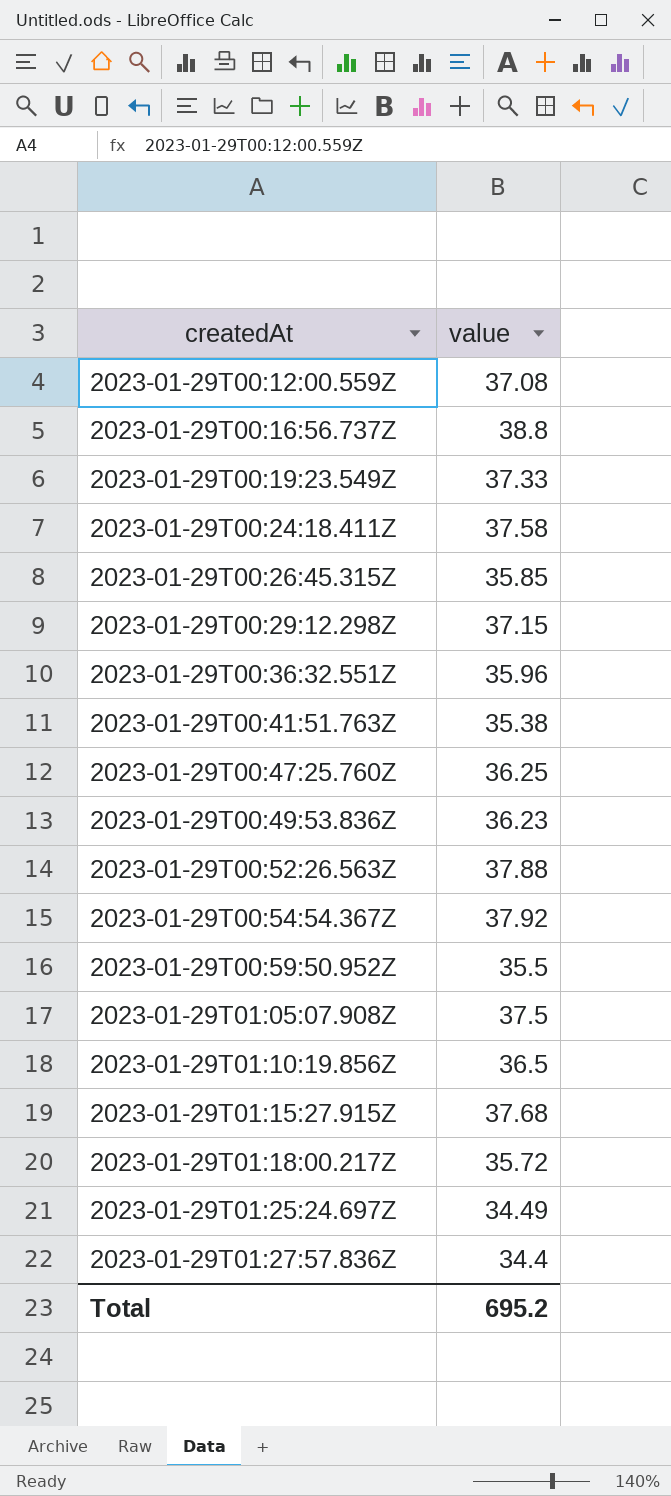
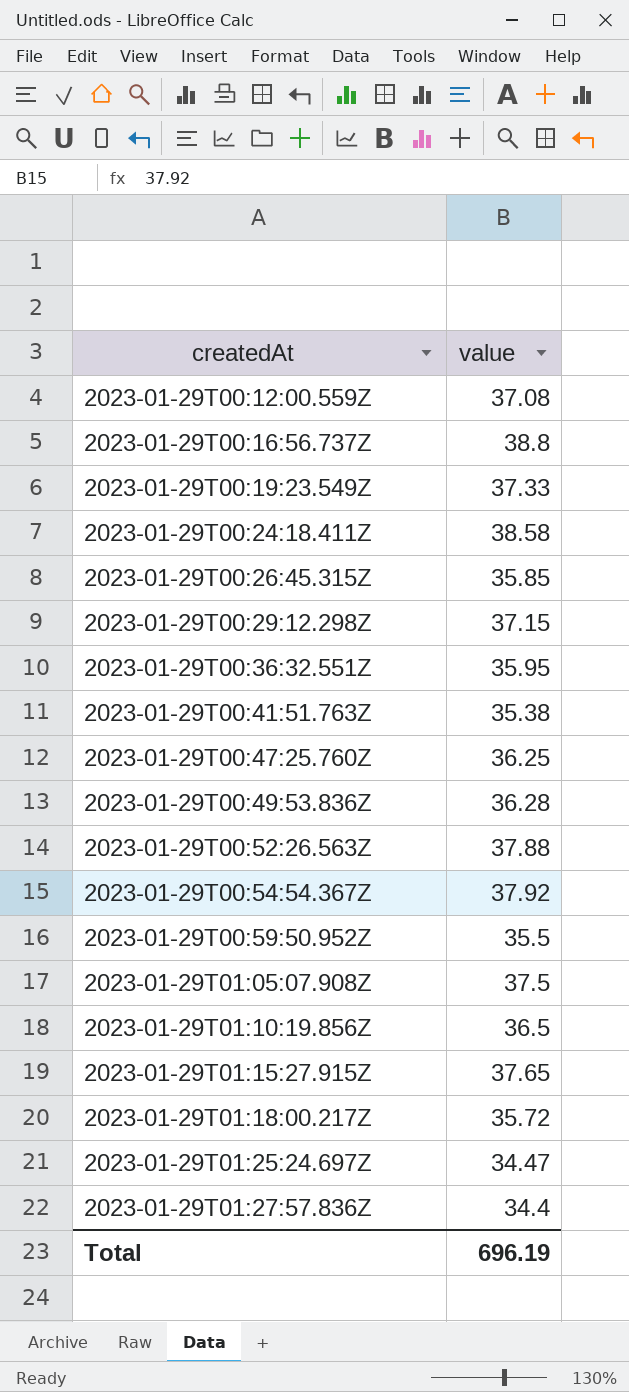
2023-01-29T00:24:18.411Z | value: 37.58 -> 38.58
2023-01-29T00:36:32.551Z | value: 35.96 -> 35.95
2023-01-29T00:49:53.836Z | value: 36.23 -> 36.28
2023-01-29T01:15:27.915Z | value: 37.68 -> 37.65
2023-01-29T01:25:24.697Z | value: 34.49 -> 34.47
Total | value: 695.2 -> 696.19

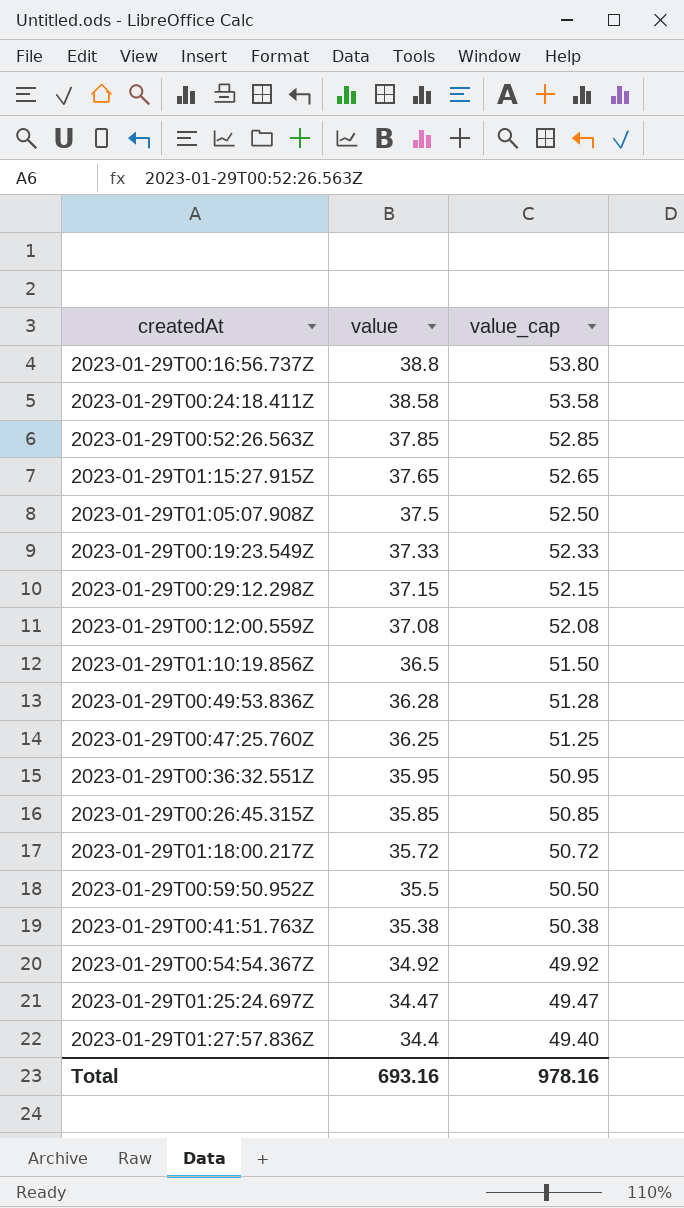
row order: createdAt ascending -> value descending
column value_cap | formula: none -> [value] + 15
2023-01-29T00:52:26.563Z | value: 37.88 -> 37.85
2023-01-29T00:54:54.367Z | value: 37.92 -> 34.92
Total | value: 696.19 -> 693.16

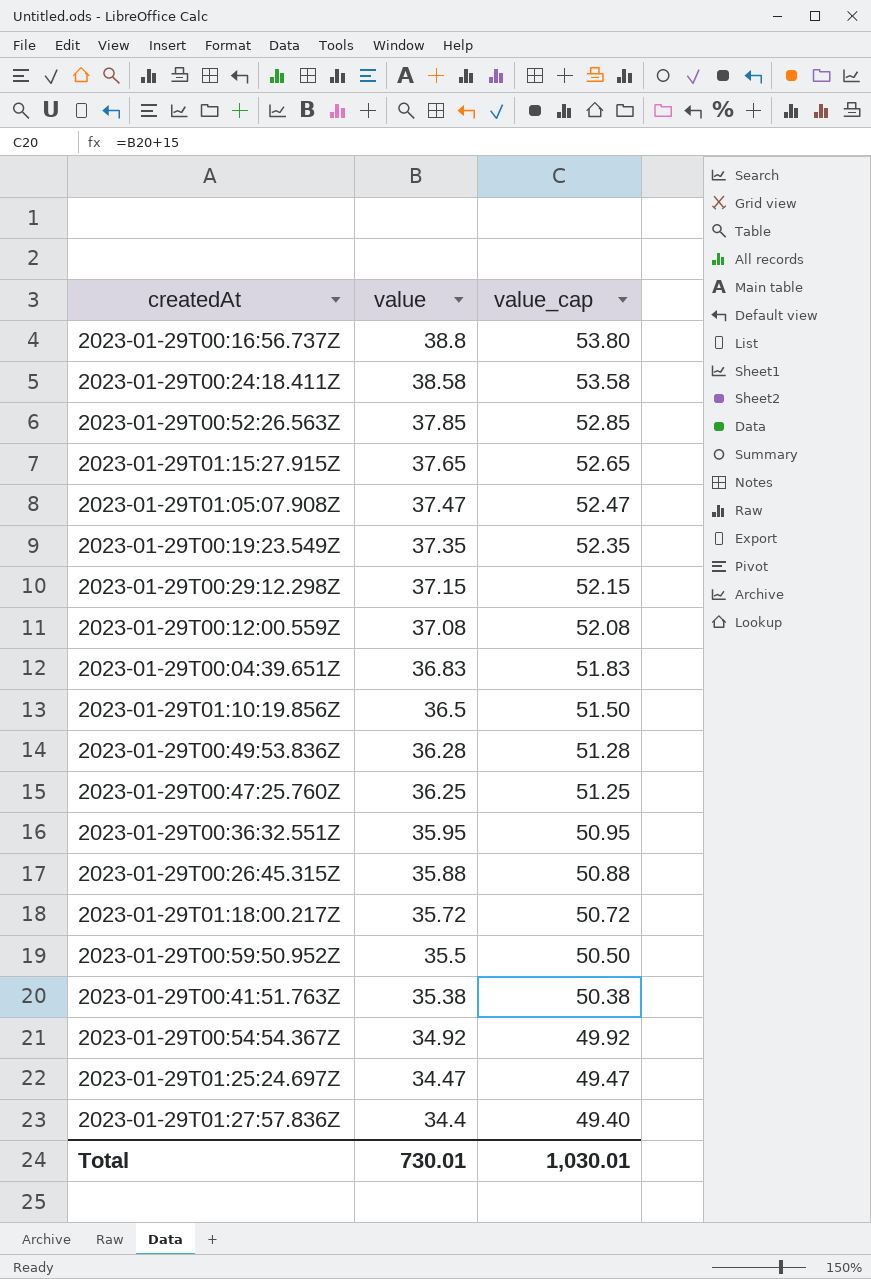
2023-01-29T01:05:07.908Z | value: 37.5 -> 37.47
2023-01-29T01:05:07.908Z | value_cap: 52.50 -> 52.47
2023-01-29T00:19:23.549Z | value: 37.33 -> 37.35
2023-01-29T00:19:23.549Z | value_cap: 52.33 -> 52.35
row 2023-01-29T00:04:39.651Z: none -> 36.83 | 51.83
2023-01-29T00:26:45.315Z | value: 35.85 -> 35.88
2023-01-29T00:26:45.315Z | value_cap: 50.85 -> 50.88
Total | value: 693.16 -> 730.01
Total | value_cap: 978.16 -> 1,030.01

